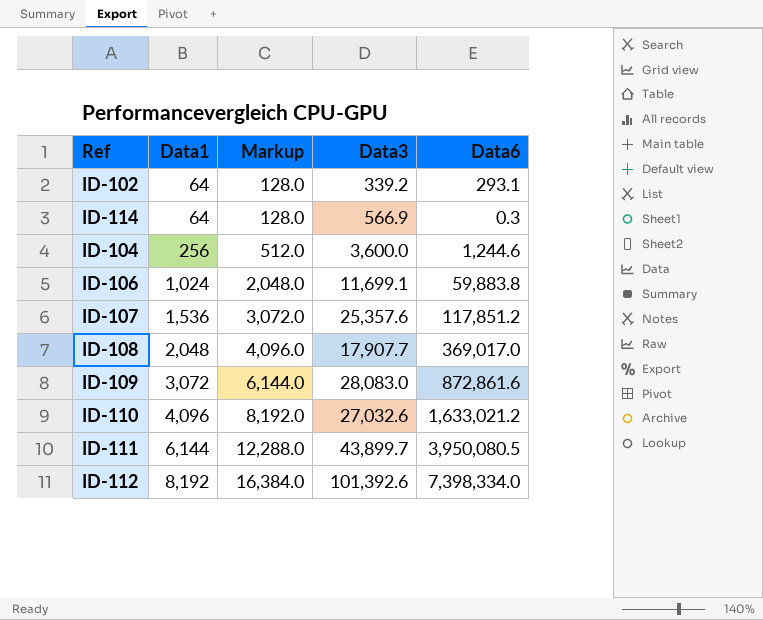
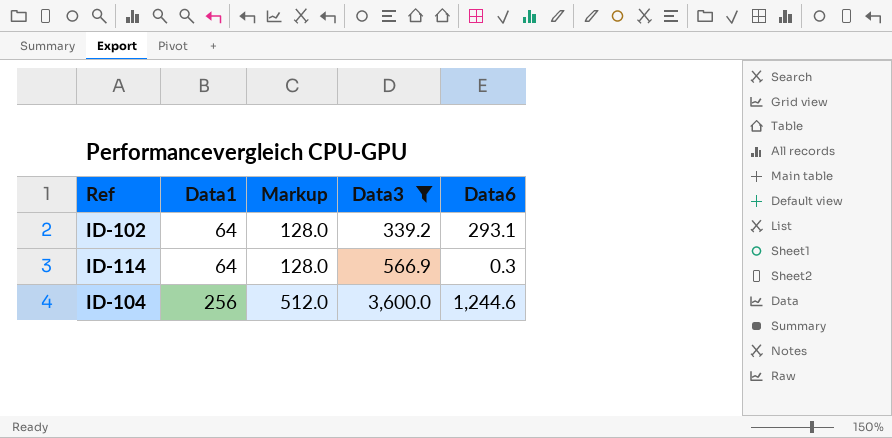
filter: none -> Data3 <= 3,600.0

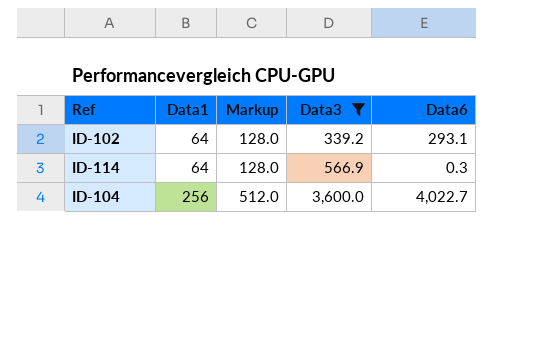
ID-104 | Data6: 1,244.6 -> 4,022.7

